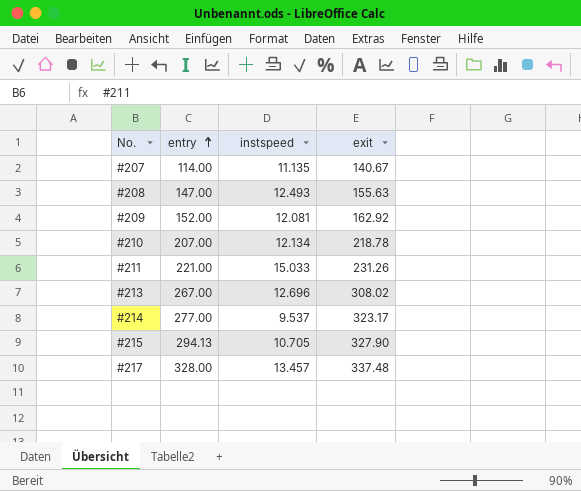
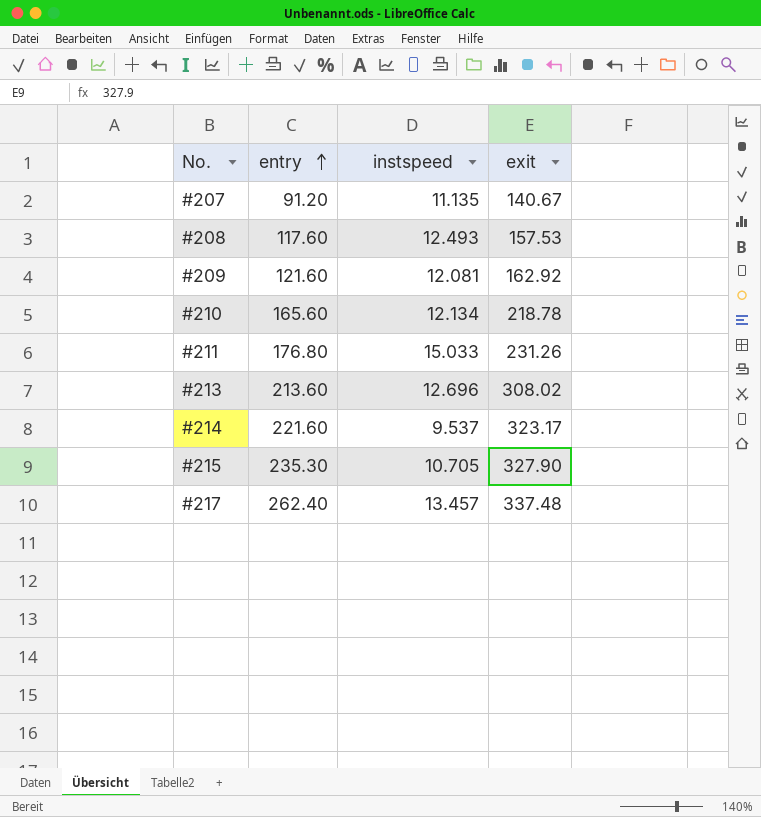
#207 | entry: 114.00 -> 91.20
#208 | entry: 147.00 -> 117.60
#208 | exit: 155.63 -> 157.53
#209 | entry: 152.00 -> 121.60
#210 | entry: 207.00 -> 165.60
#211 | entry: 221.00 -> 176.80
#213 | entry: 267.00 -> 213.60
#214 | entry: 277.00 -> 221.60
#215 | entry: 294.13 -> 235.30
#217 | entry: 328.00 -> 262.40

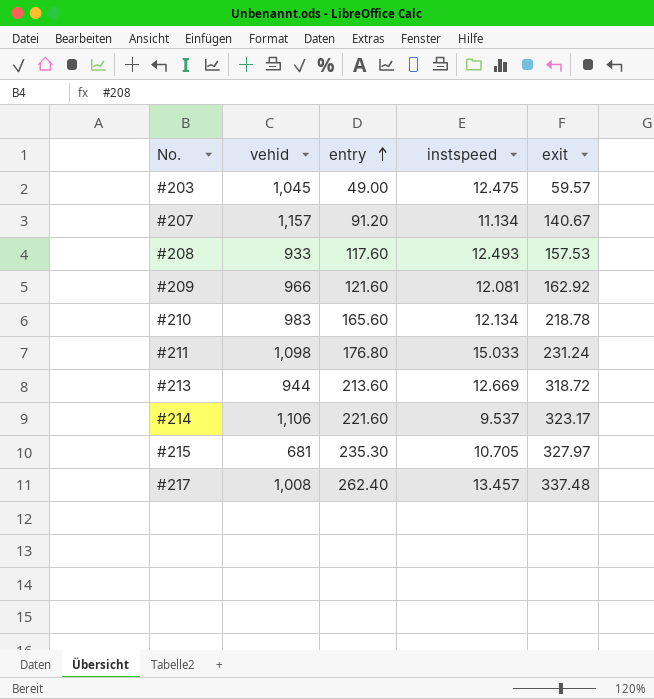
column vehid | position: none -> 2
row #203: none -> 1,045 | 49.00 | 12.475 | 59.57
#207 | instspeed: 11.135 -> 11.134
#211 | exit: 231.26 -> 231.24
#213 | instspeed: 12.696 -> 12.669
#213 | exit: 308.02 -> 318.72
#215 | exit: 327.90 -> 327.97

